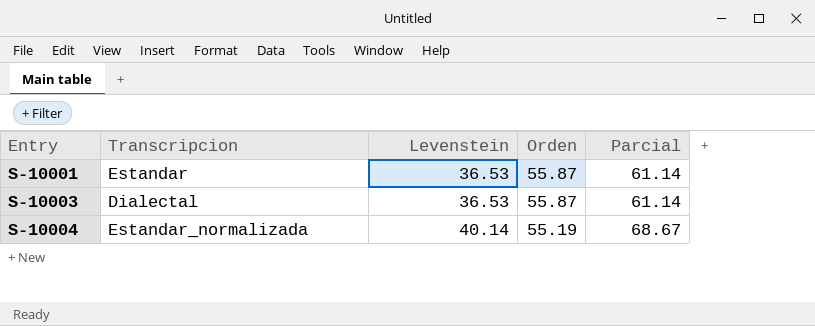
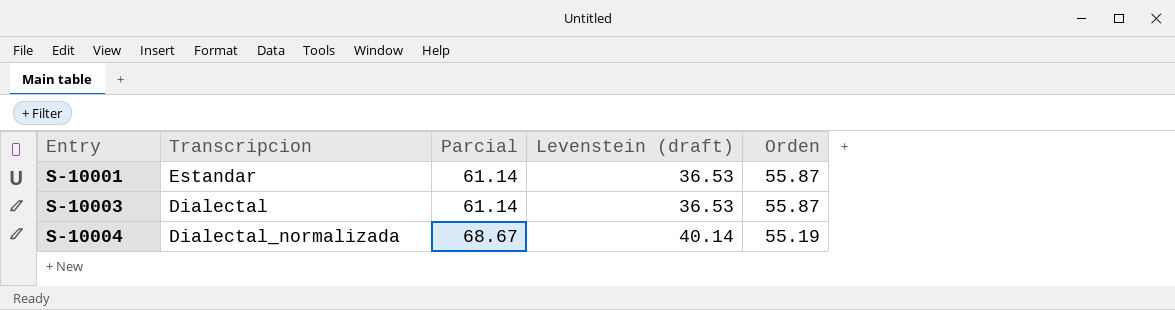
column Parcial | position: 5 -> 3
column name: Levenstein -> Levenstein (draft)
S-10004 | Transcripcion: Estandar_normalizada -> Dialectal_normalizada

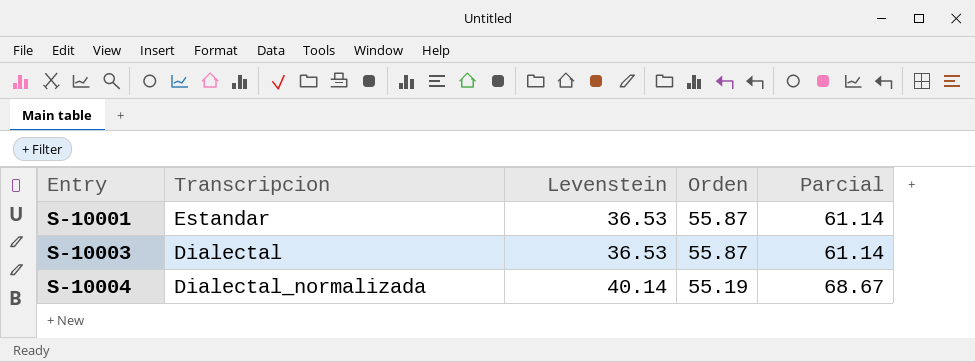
column name: Levenstein (draft) -> Levenstein
column Parcial | position: 3 -> 5

